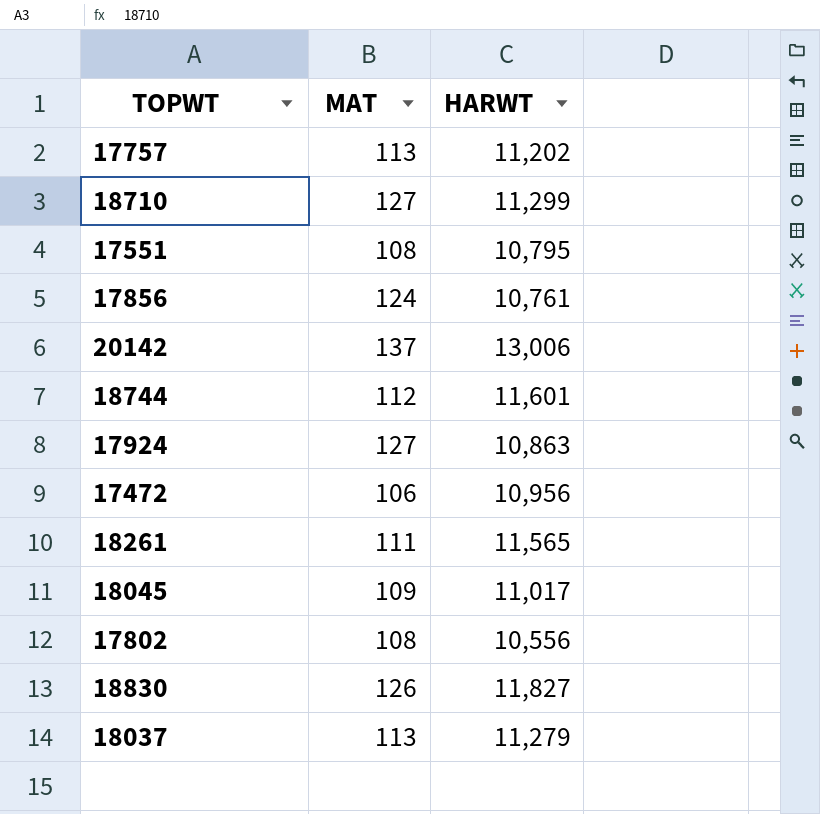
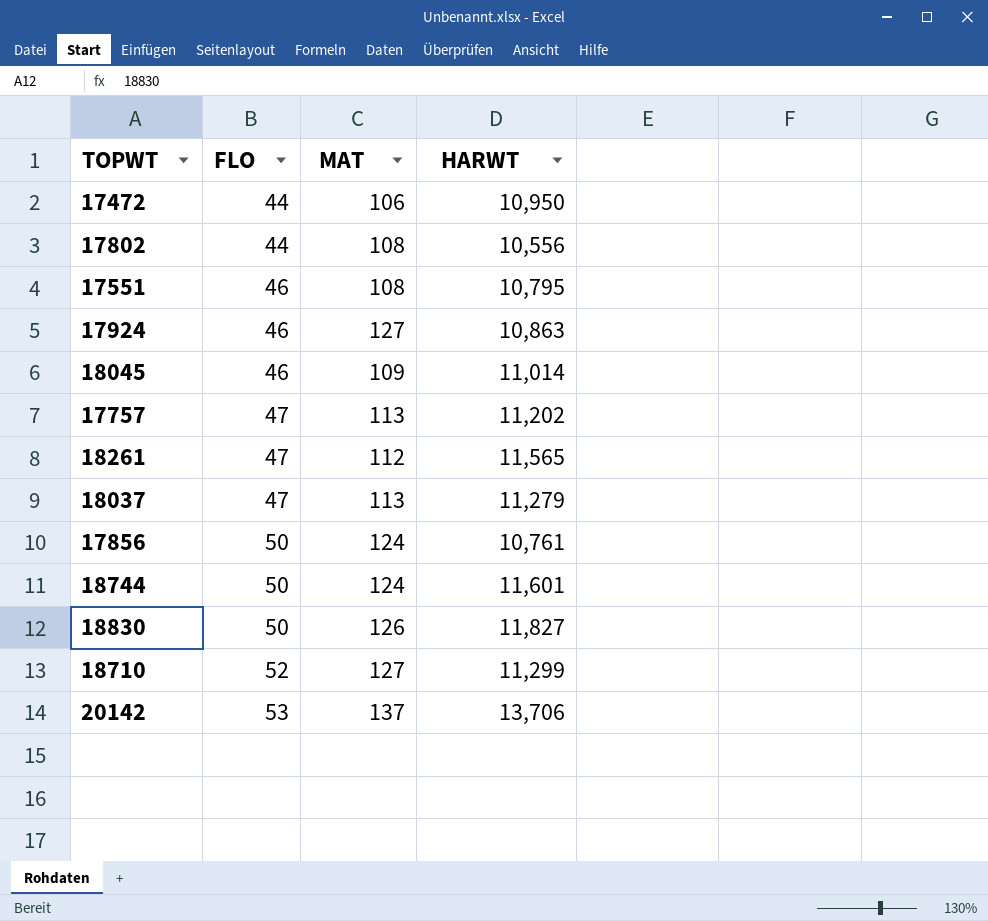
row order: none -> FLO ascending
column FLO | position: none -> 2
17472 | HARWT: 10,956 -> 10,950
18045 | HARWT: 11,017 -> 11,014
18261 | MAT: 111 -> 112
18744 | MAT: 112 -> 124
20142 | HARWT: 13,006 -> 13,706

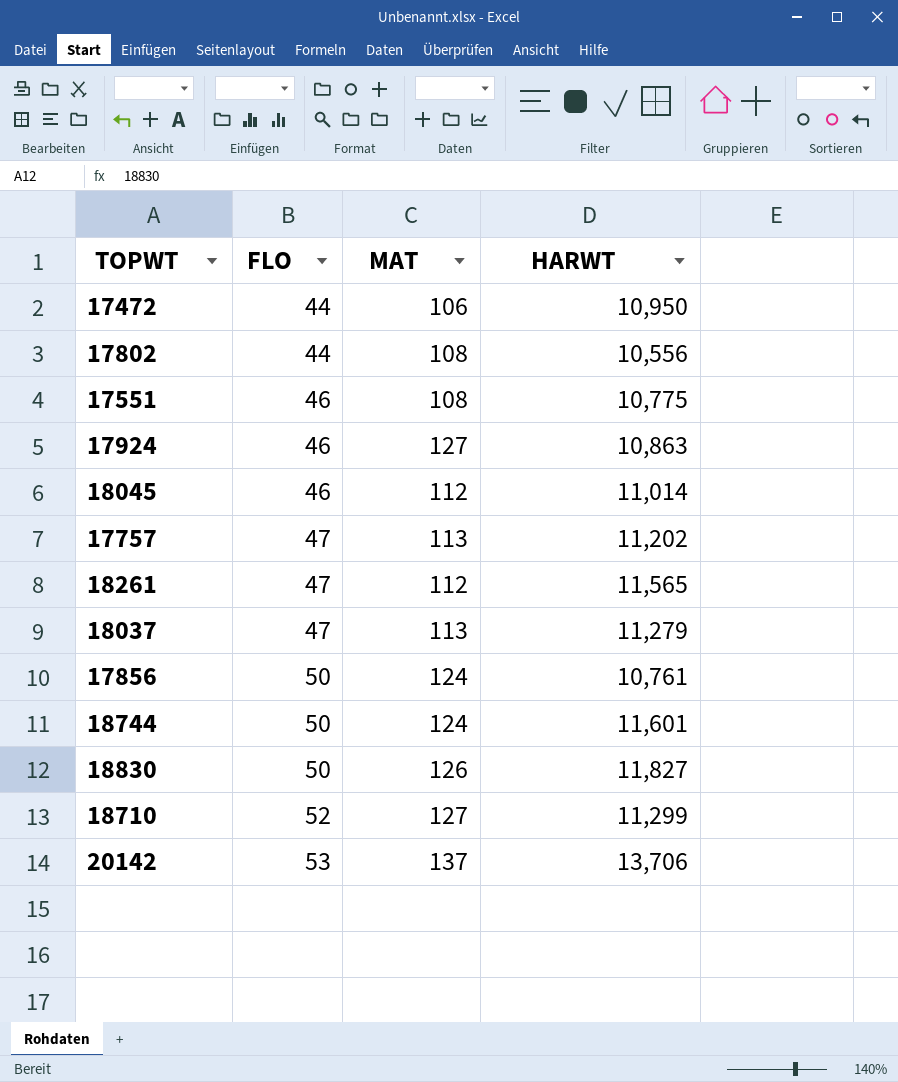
17551 | HARWT: 10,795 -> 10,775
18045 | MAT: 109 -> 112

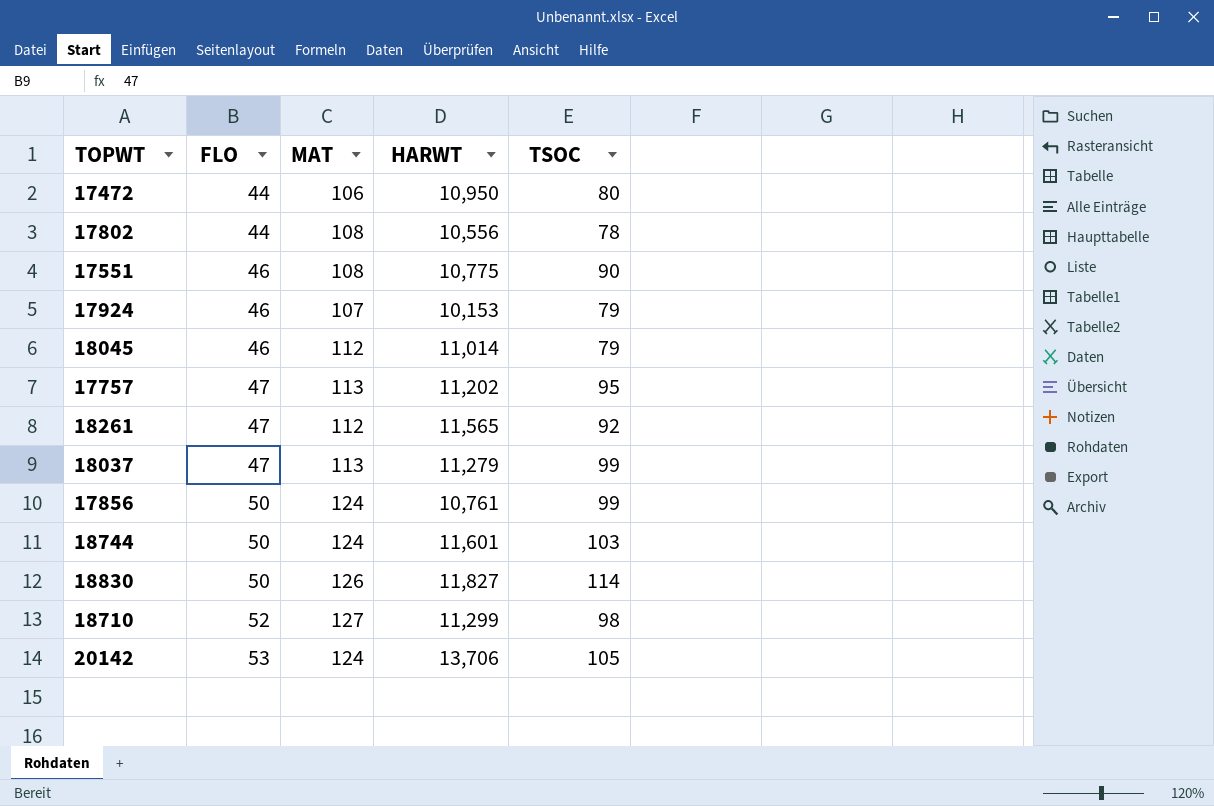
column TSOC | position: none -> 5
17924 | MAT: 127 -> 107
17924 | HARWT: 10,863 -> 10,153
20142 | MAT: 137 -> 124

